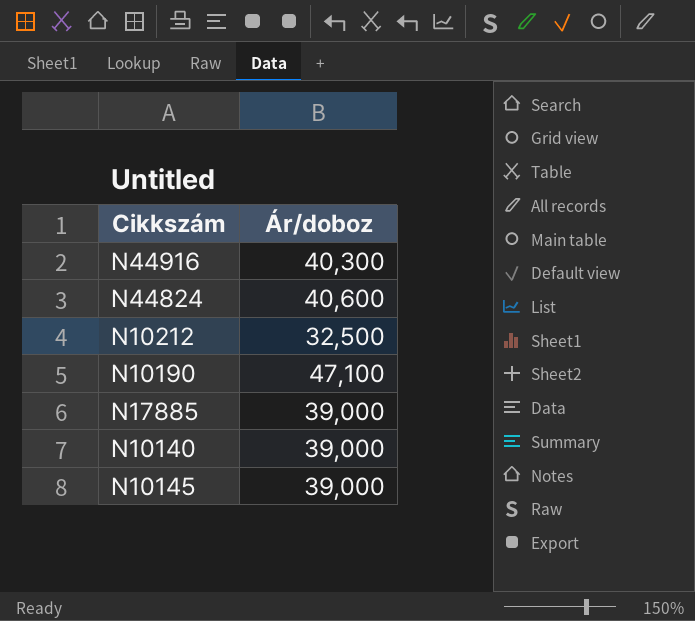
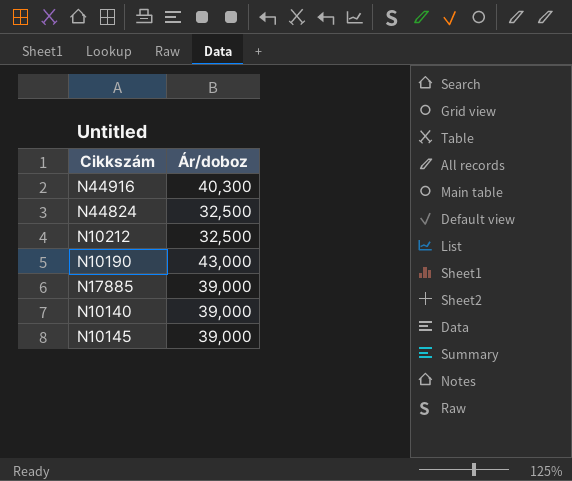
N44824 | Ár/doboz: 40,600 -> 32,500
N10190 | Ár/doboz: 47,100 -> 43,000

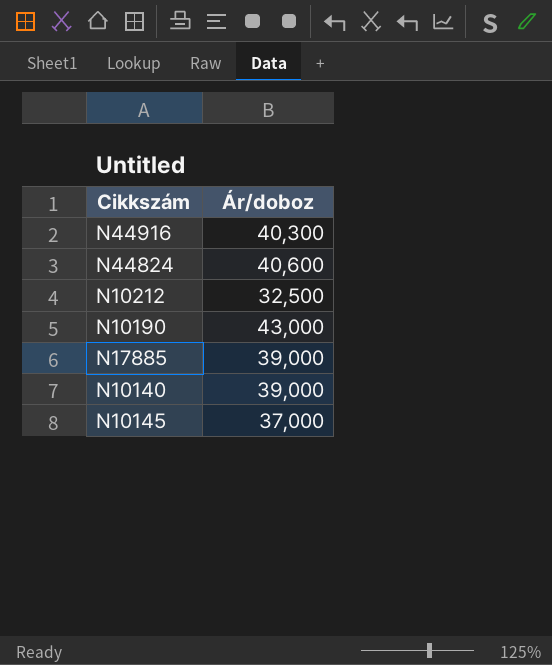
N44824 | Ár/doboz: 32,500 -> 40,600
N10145 | Ár/doboz: 39,000 -> 37,000

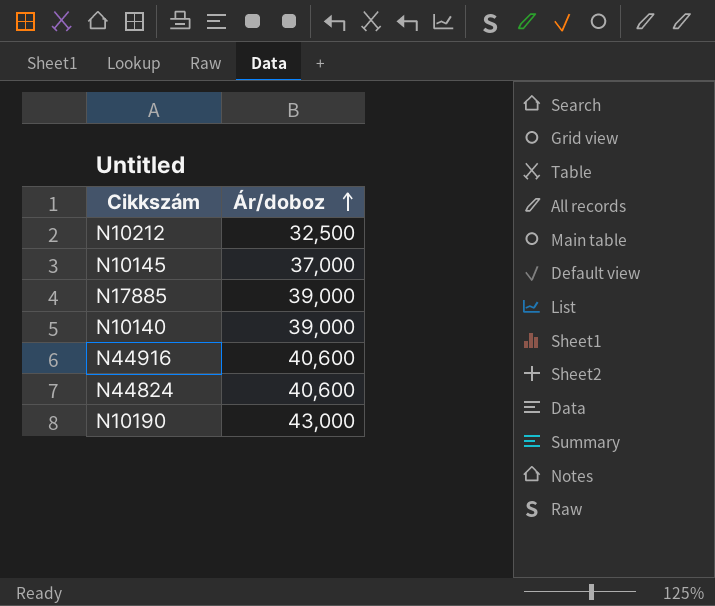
row order: none -> Ár/doboz ascending
N44916 | Ár/doboz: 40,300 -> 40,600

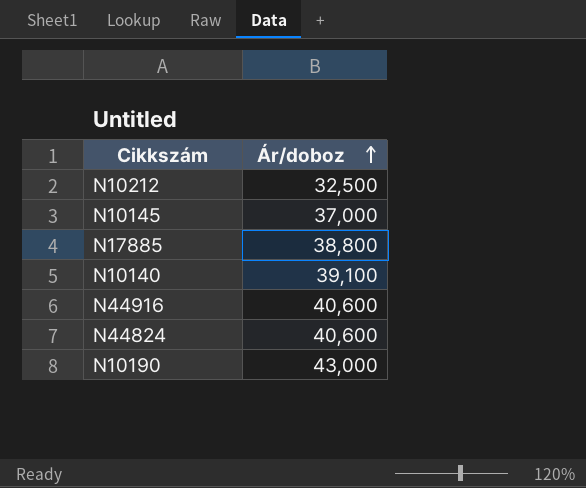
N17885 | Ár/doboz: 39,000 -> 38,800
N10140 | Ár/doboz: 39,000 -> 39,100

